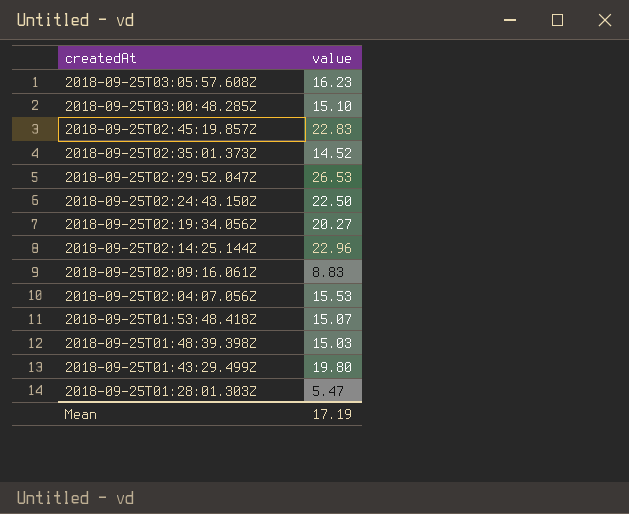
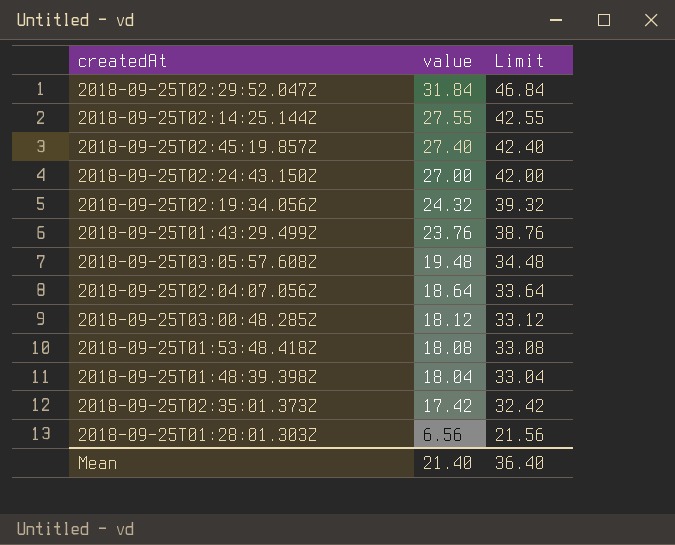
row order: createdAt descending -> value descending
column Limit | formula: none -> [value] + 15
row 2018-09-25T02:09:16.061Z: 8.83 -> none
2018-09-25T02:29:52.047Z | value: 26.53 -> 31.84
2018-09-25T02:14:25.144Z | value: 22.96 -> 27.55
2018-09-25T02:45:19.857Z | value: 22.83 -> 27.40
2018-09-25T02:24:43.150Z | value: 22.50 -> 27.00
2018-09-25T02:19:34.056Z | value: 20.27 -> 24.32
2018-09-25T01:43:29.499Z | value: 19.80 -> 23.76
2018-09-25T03:05:57.608Z | value: 16.23 -> 19.48
2018-09-25T02:04:07.056Z | value: 15.53 -> 18.64
2018-09-25T03:00:48.285Z | value: 15.10 -> 18.12
2018-09-25T01:53:48.418Z | value: 15.07 -> 18.08
2018-09-25T01:48:39.398Z | value: 15.03 -> 18.04
2018-09-25T02:35:01.373Z | value: 14.52 -> 17.42
2018-09-25T01:28:01.303Z | value: 5.47 -> 6.56
Mean | value: 17.19 -> 21.40

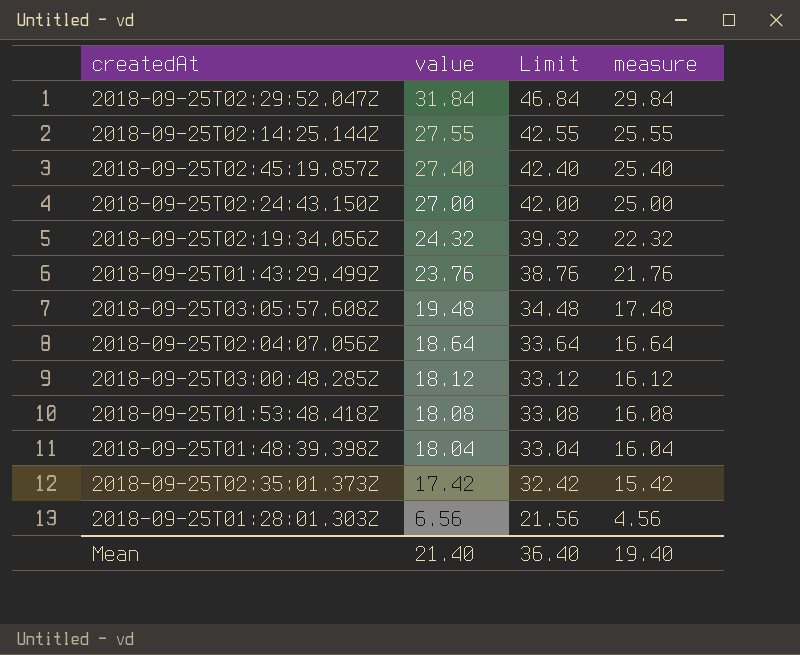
column measure | formula: none -> [value] - 2

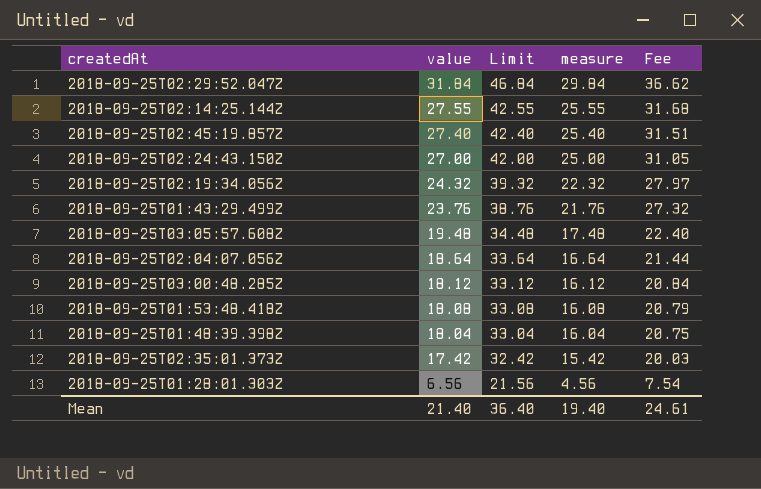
column Fee | formula: none -> [value] * 1.15

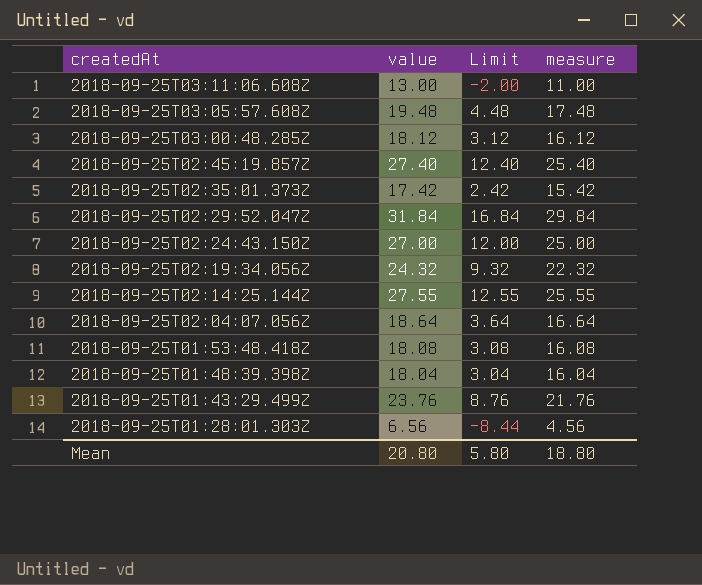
row order: value descending -> createdAt descending
column Fee | formula: [value] * 1.15 -> none
column Limit | formula: [value] + 15 -> [value] - 15
row 2018-09-25T03:11:06.608Z: none -> 13.00 | -2.00 | 11.00
Mean | value: 21.40 -> 20.80
Mean | Limit: 36.40 -> 5.80
Mean | measure: 19.40 -> 18.80

